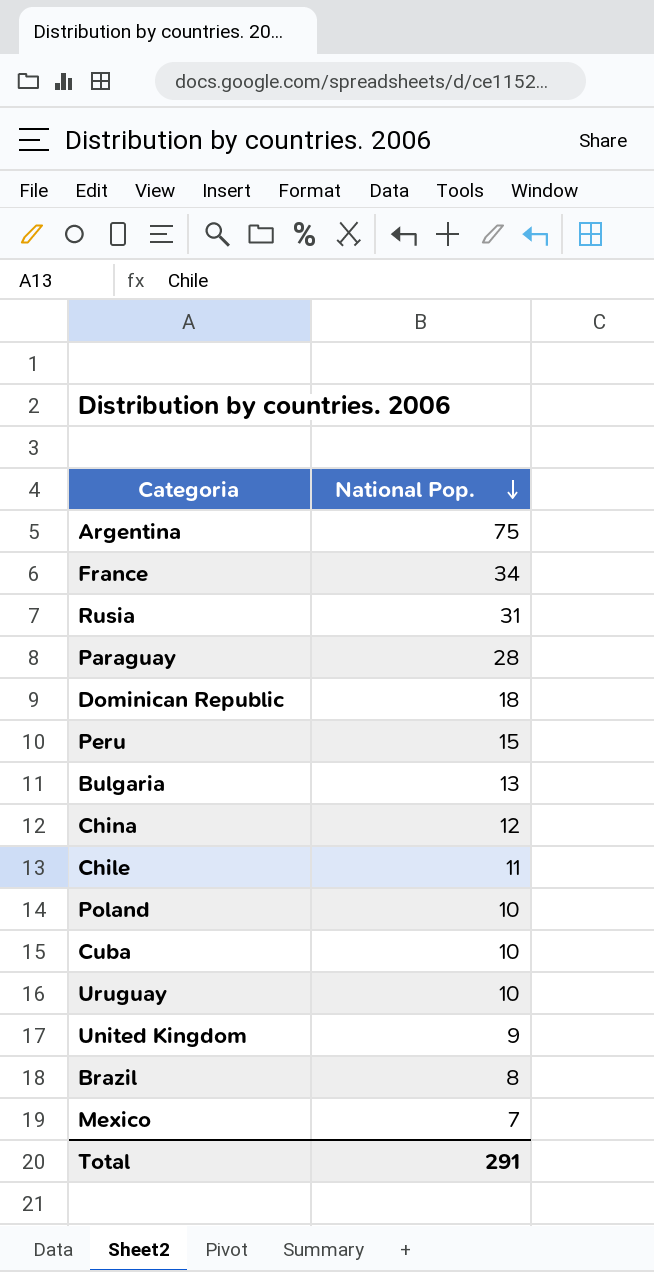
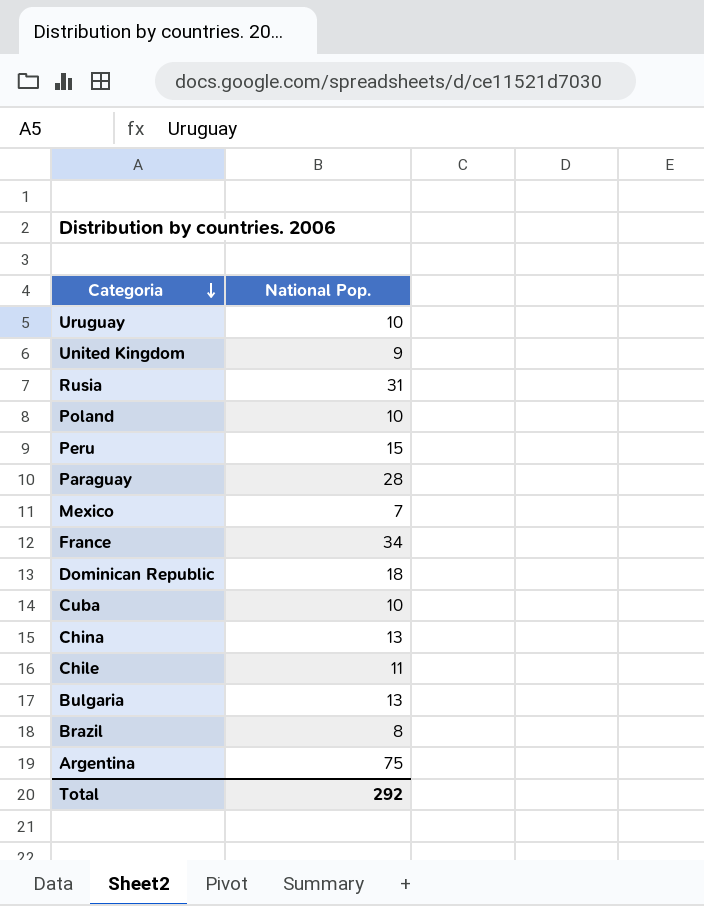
row order: National Pop. descending -> Categoria descending
China | National Pop.: 12 -> 13
Total | National Pop.: 291 -> 292

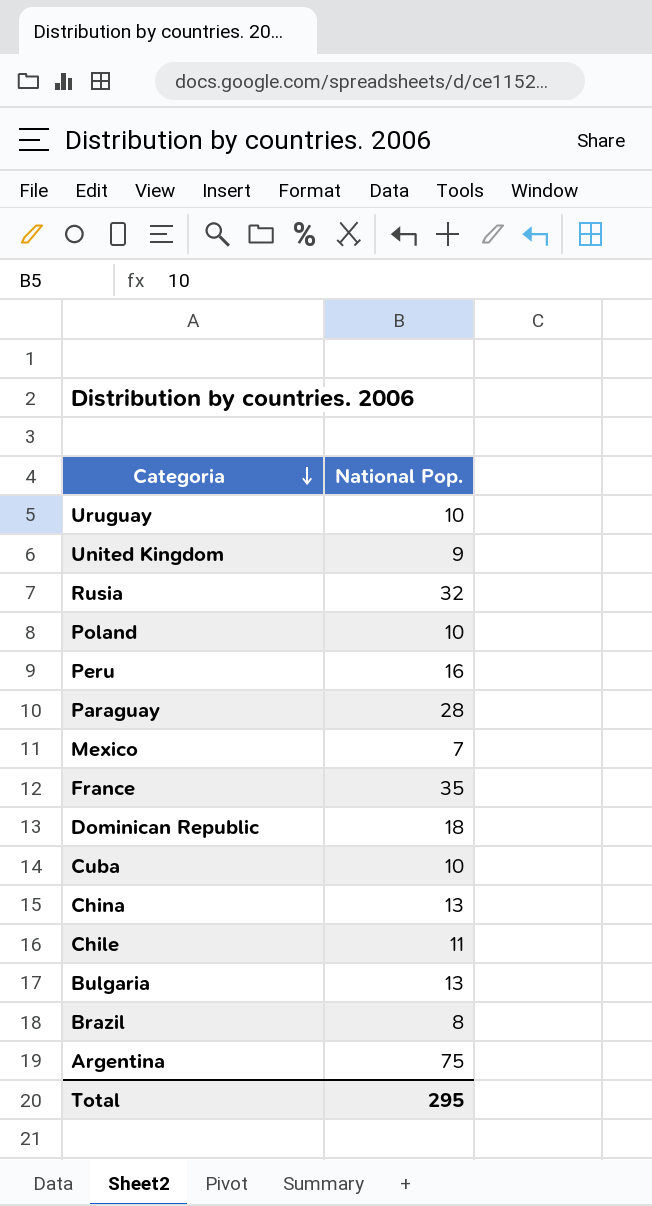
Rusia | National Pop.: 31 -> 32
Peru | National Pop.: 15 -> 16
France | National Pop.: 34 -> 35
Total | National Pop.: 292 -> 295

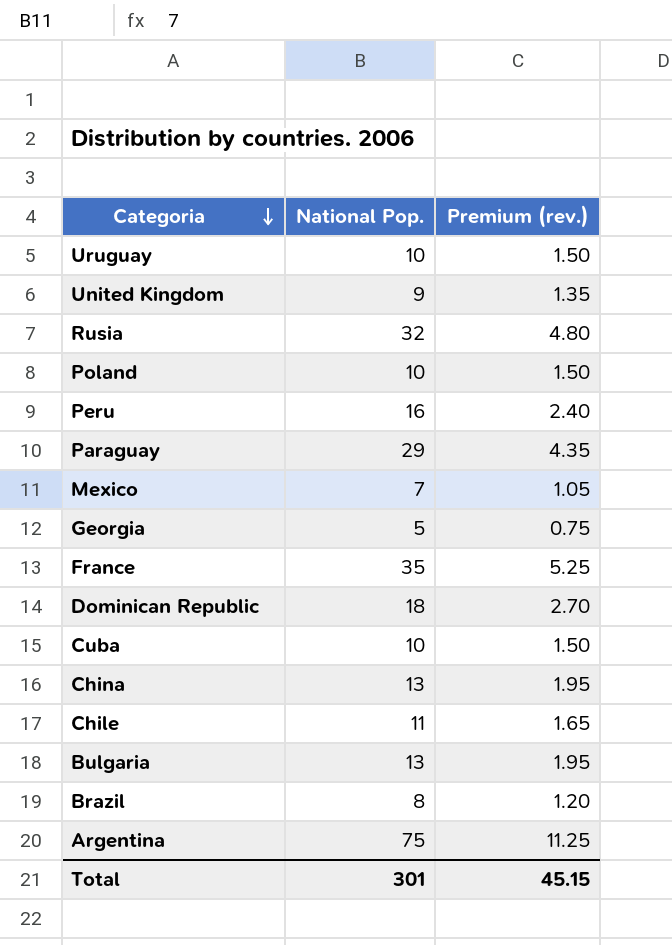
column Premium (rev.) | formula: none -> [National Pop.] * 0.15
Paraguay | National Pop.: 28 -> 29
row Georgia: none -> 5 | 0.75
Total | National Pop.: 295 -> 301

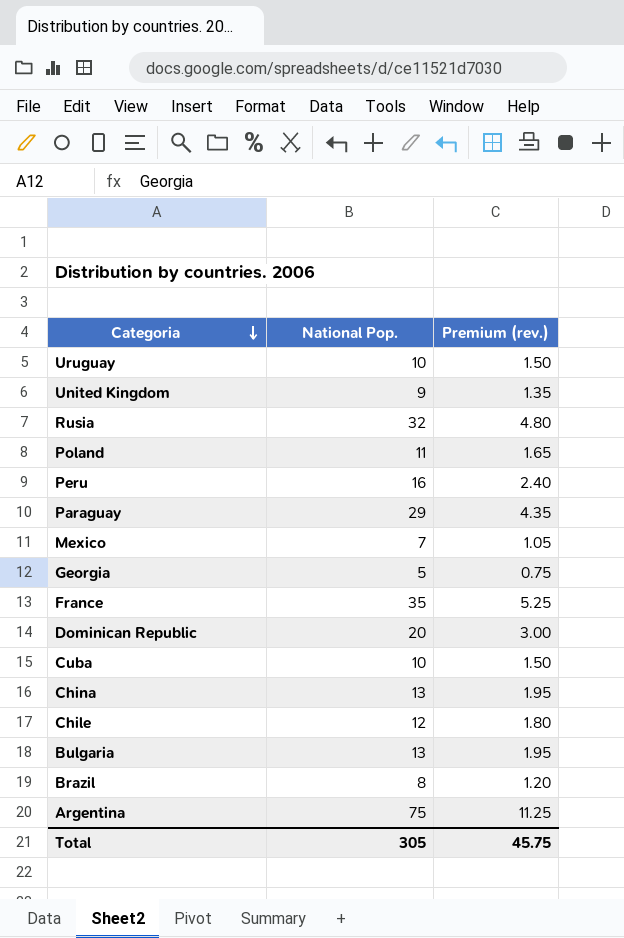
Poland | National Pop.: 10 -> 11
Poland | Premium (rev.): 1.50 -> 1.65
Dominican Republic | National Pop.: 18 -> 20
Dominican Republic | Premium (rev.): 2.70 -> 3.00
Chile | National Pop.: 11 -> 12
Chile | Premium (rev.): 1.65 -> 1.80
Total | National Pop.: 301 -> 305
Total | Premium (rev.): 45.15 -> 45.75

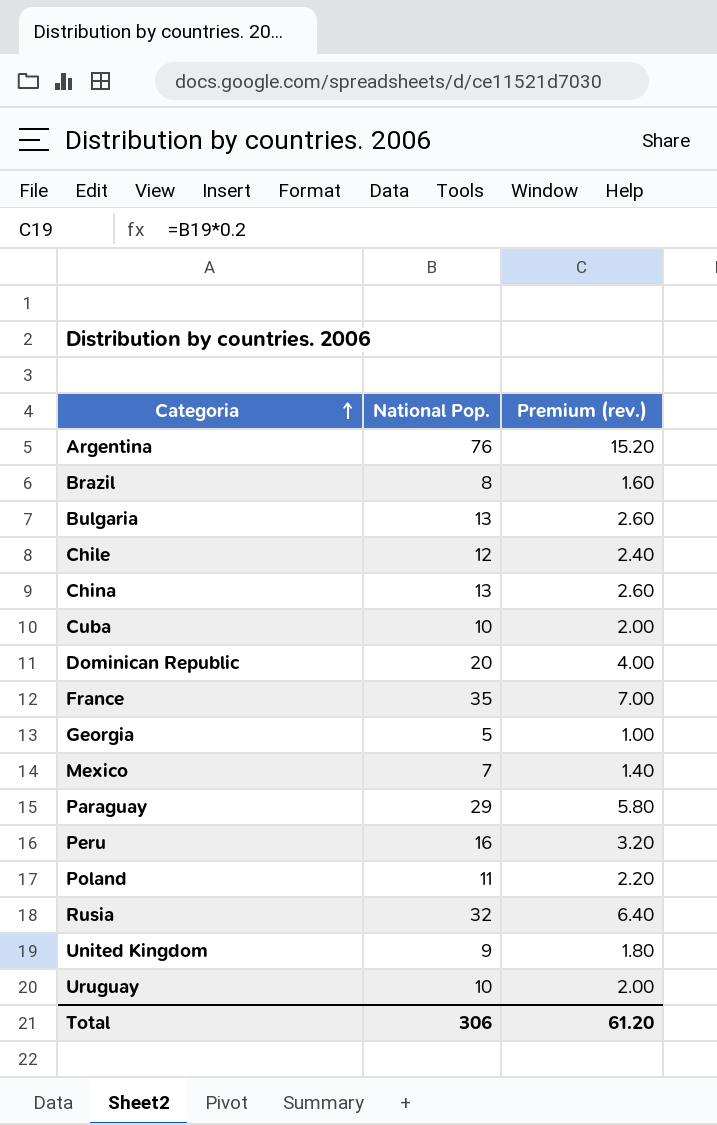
row order: Categoria descending -> Categoria ascending
column Premium (rev.) | formula: [National Pop.] * 0.15 -> [National Pop.] * 0.2
Argentina | National Pop.: 75 -> 76
Total | National Pop.: 305 -> 306
Total | Premium (rev.): 45.75 -> 61.20

